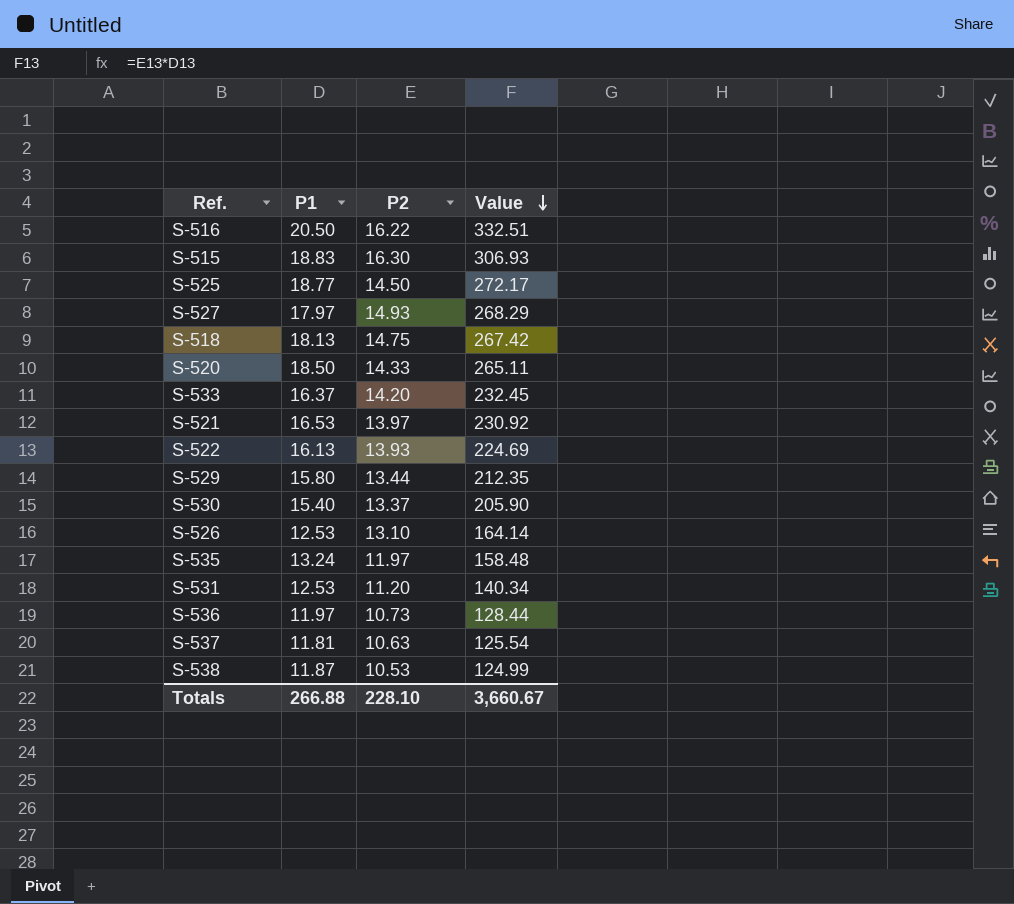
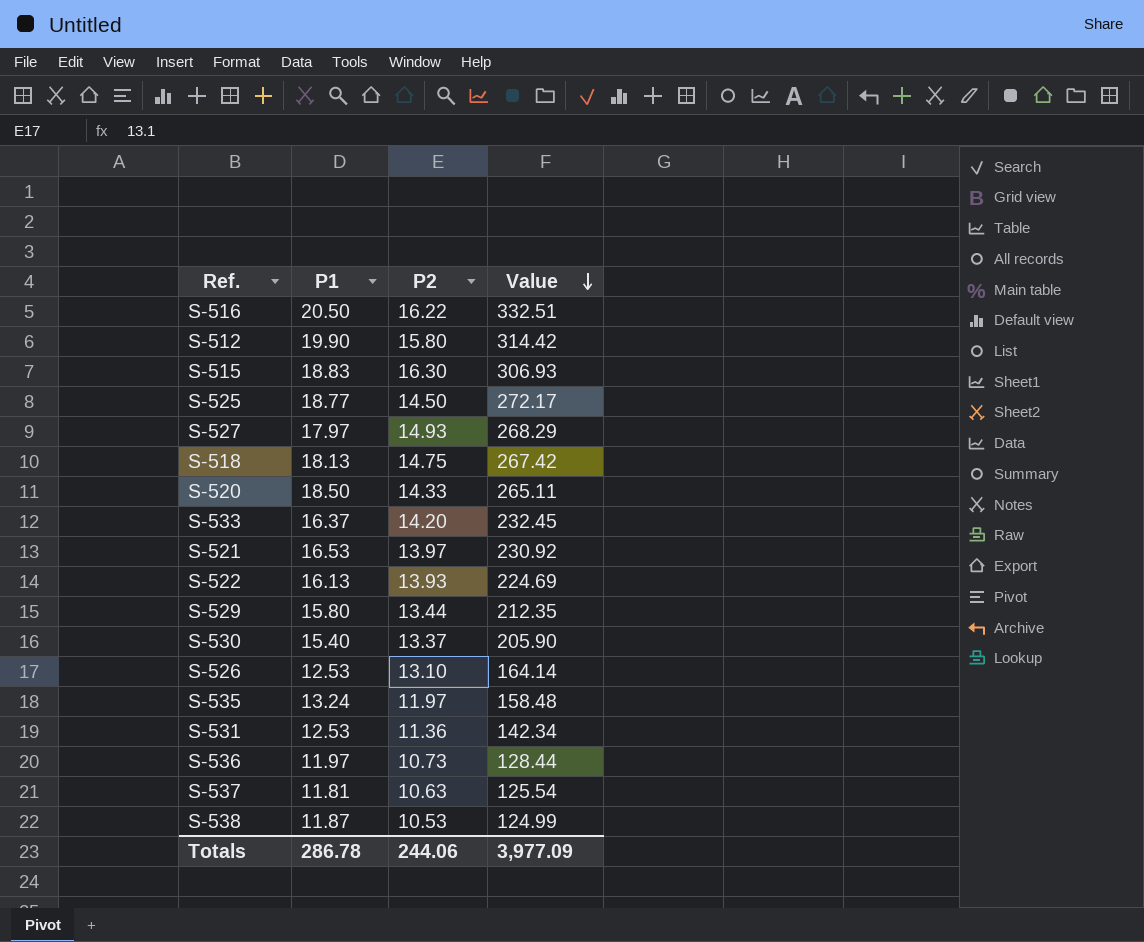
row S-512: none -> 19.90 | 15.80 | 314.42
S-531 | P2: 11.20 -> 11.36
S-531 | Value: 140.34 -> 142.34
Totals | P1: 266.88 -> 286.78
Totals | P2: 228.10 -> 244.06
Totals | Value: 3,660.67 -> 3,977.09

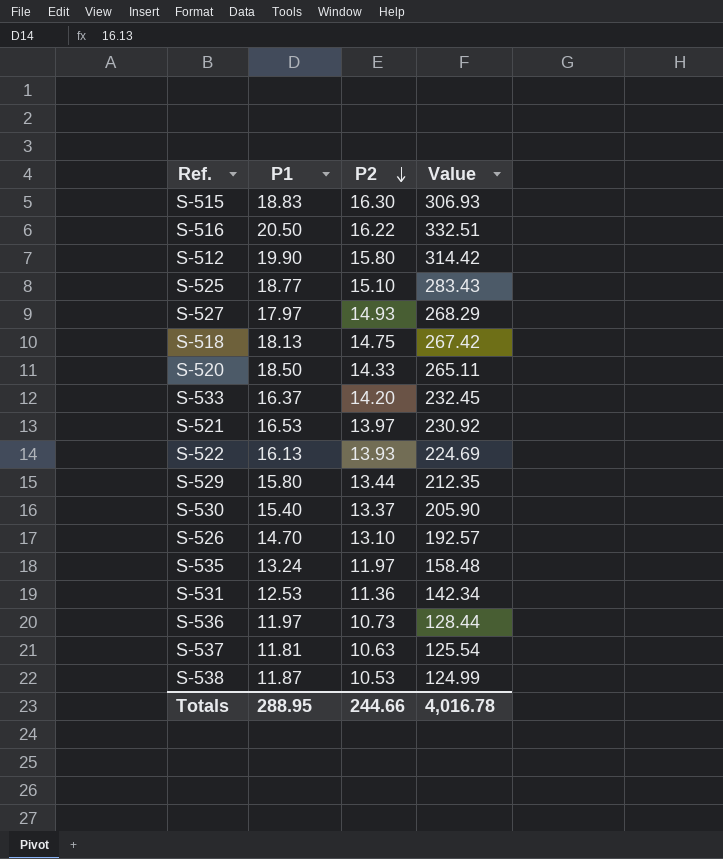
row order: Value descending -> P2 descending
S-525 | P2: 14.50 -> 15.10
S-525 | Value: 272.17 -> 283.43
S-526 | P1: 12.53 -> 14.70
S-526 | Value: 164.14 -> 192.57
Totals | P1: 286.78 -> 288.95
Totals | P2: 244.06 -> 244.66
Totals | Value: 3,977.09 -> 4,016.78

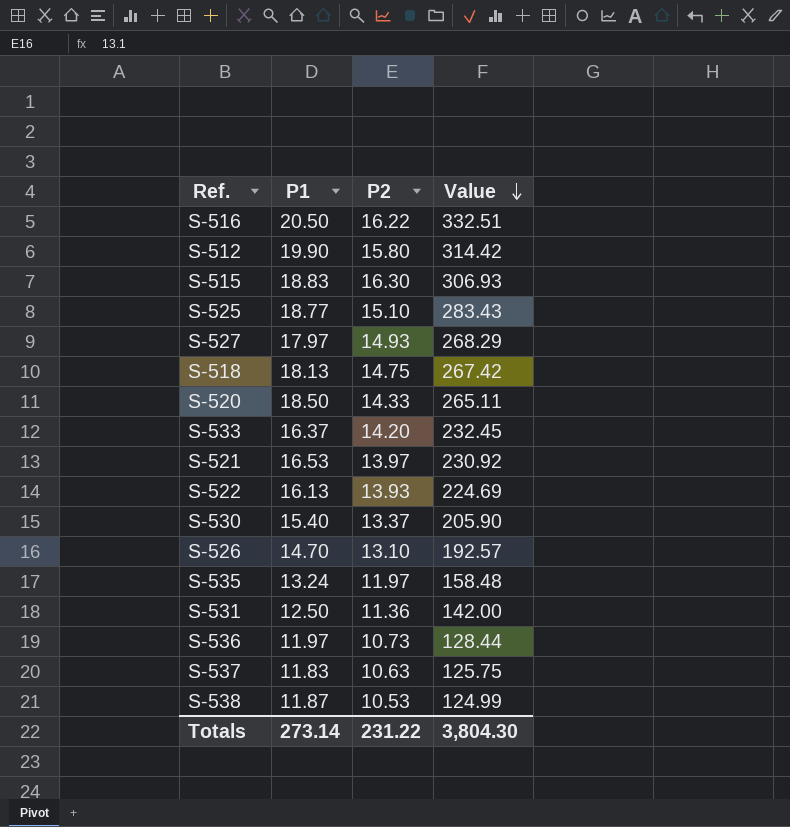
row order: P2 descending -> Value descending
row S-529: 15.80 | 13.44 | 212.35 -> none
S-531 | P1: 12.53 -> 12.50
S-531 | Value: 142.34 -> 142.00
S-537 | P1: 11.81 -> 11.83
S-537 | Value: 125.54 -> 125.75
Totals | P1: 288.95 -> 273.14
Totals | P2: 244.66 -> 231.22
Totals | Value: 4,016.78 -> 3,804.30

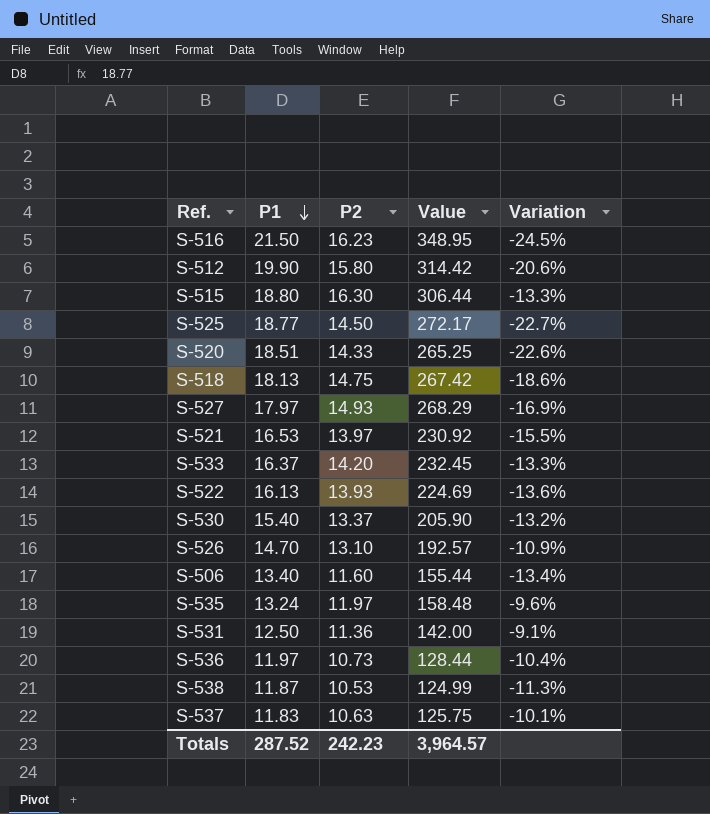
row order: Value descending -> P1 descending
column Variation | formula: none -> ([P2] - [P1]) / [P1]
S-516 | P1: 20.50 -> 21.50
S-516 | P2: 16.22 -> 16.23
S-516 | Value: 332.51 -> 348.95
S-515 | P1: 18.83 -> 18.80
S-515 | Value: 306.93 -> 306.44
S-525 | P2: 15.10 -> 14.50
S-525 | Value: 283.43 -> 272.17
S-520 | P1: 18.50 -> 18.51
S-520 | Value: 265.11 -> 265.25
row S-506: none -> 13.40 | 11.60 | 155.44 | -13.4%
Totals | P1: 273.14 -> 287.52
Totals | P2: 231.22 -> 242.23
Totals | Value: 3,804.30 -> 3,964.57

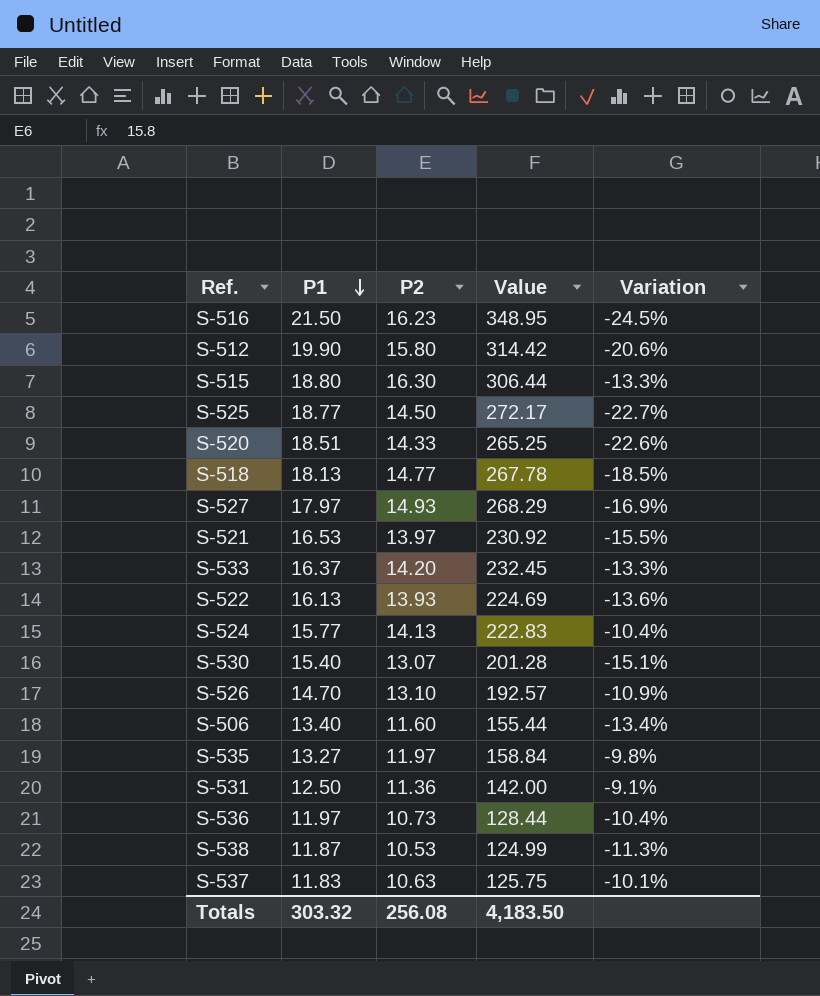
S-518 | P2: 14.75 -> 14.77
S-518 | Value: 267.42 -> 267.78
S-518 | Variation: -18.6% -> -18.5%
row S-524: none -> 15.77 | 14.13 | 222.83 | -10.4%
S-530 | P2: 13.37 -> 13.07
S-530 | Value: 205.90 -> 201.28
S-530 | Variation: -13.2% -> -15.1%
S-535 | P1: 13.24 -> 13.27
S-535 | Value: 158.48 -> 158.84
S-535 | Variation: -9.6% -> -9.8%
Totals | P1: 287.52 -> 303.32
Totals | P2: 242.23 -> 256.08
Totals | Value: 3,964.57 -> 4,183.50

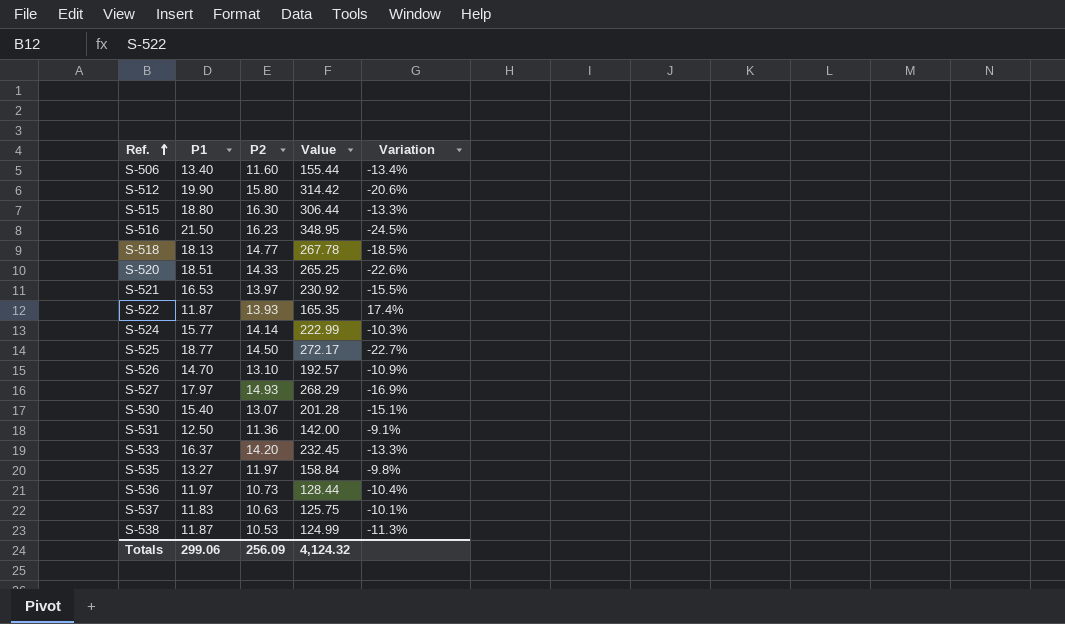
row order: P1 descending -> Ref. ascending
S-522 | P1: 16.13 -> 11.87
S-522 | Value: 224.69 -> 165.35
S-522 | Variation: -13.6% -> 17.4%
S-524 | P2: 14.13 -> 14.14
S-524 | Value: 222.83 -> 222.99
S-524 | Variation: -10.4% -> -10.3%
Totals | P1: 303.32 -> 299.06
Totals | P2: 256.08 -> 256.09
Totals | Value: 4,183.50 -> 4,124.32

